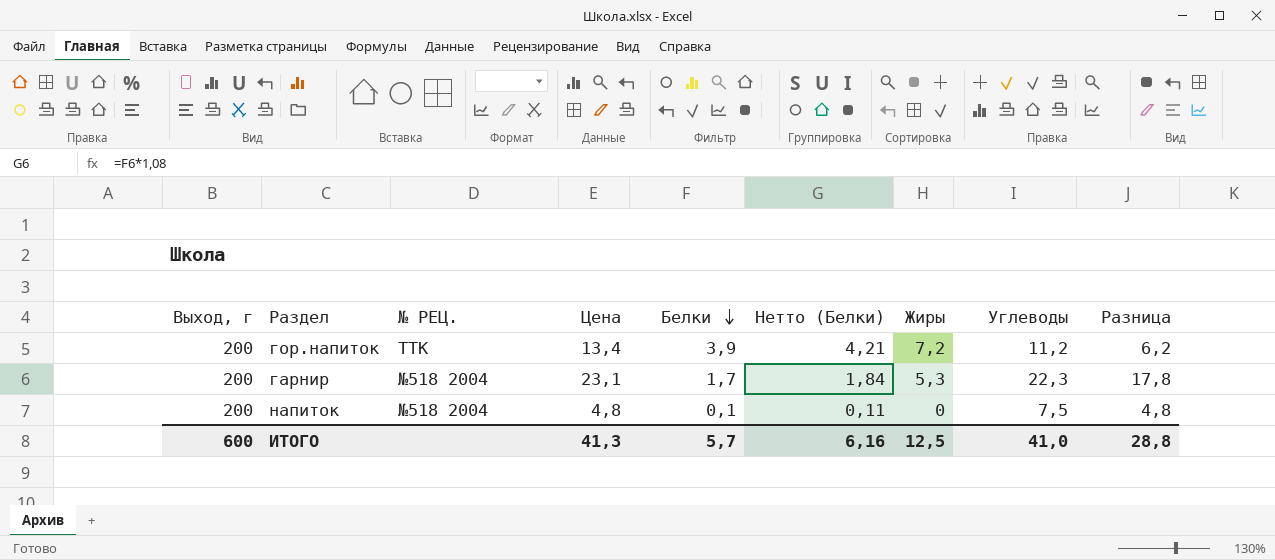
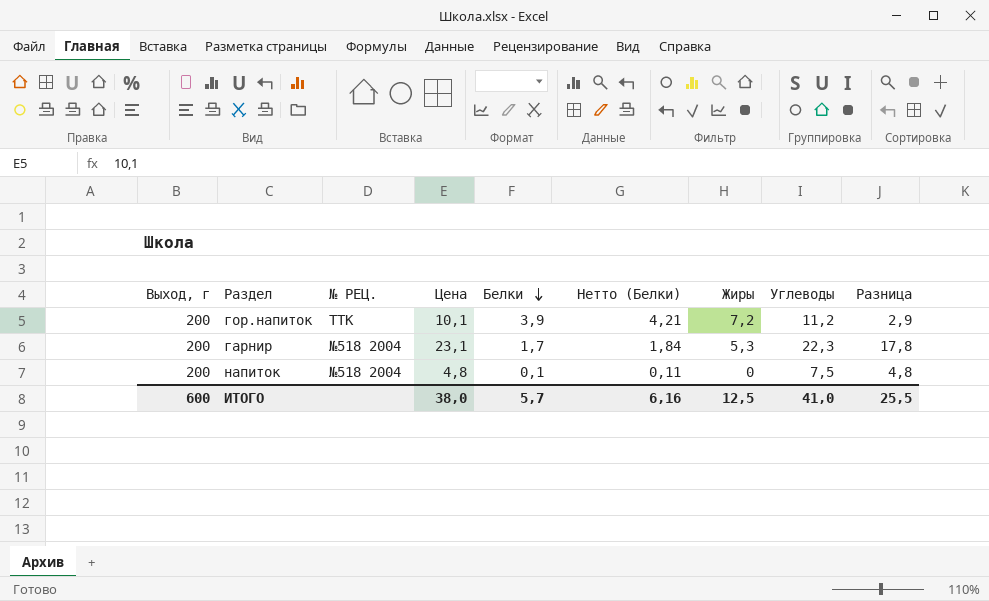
гор.напиток | Цена: 13,4 -> 10,1
гор.напиток | Разница: 6,2 -> 2,9
ИТОГО | Цена: 41,3 -> 38,0
ИТОГО | Разница: 28,8 -> 25,5

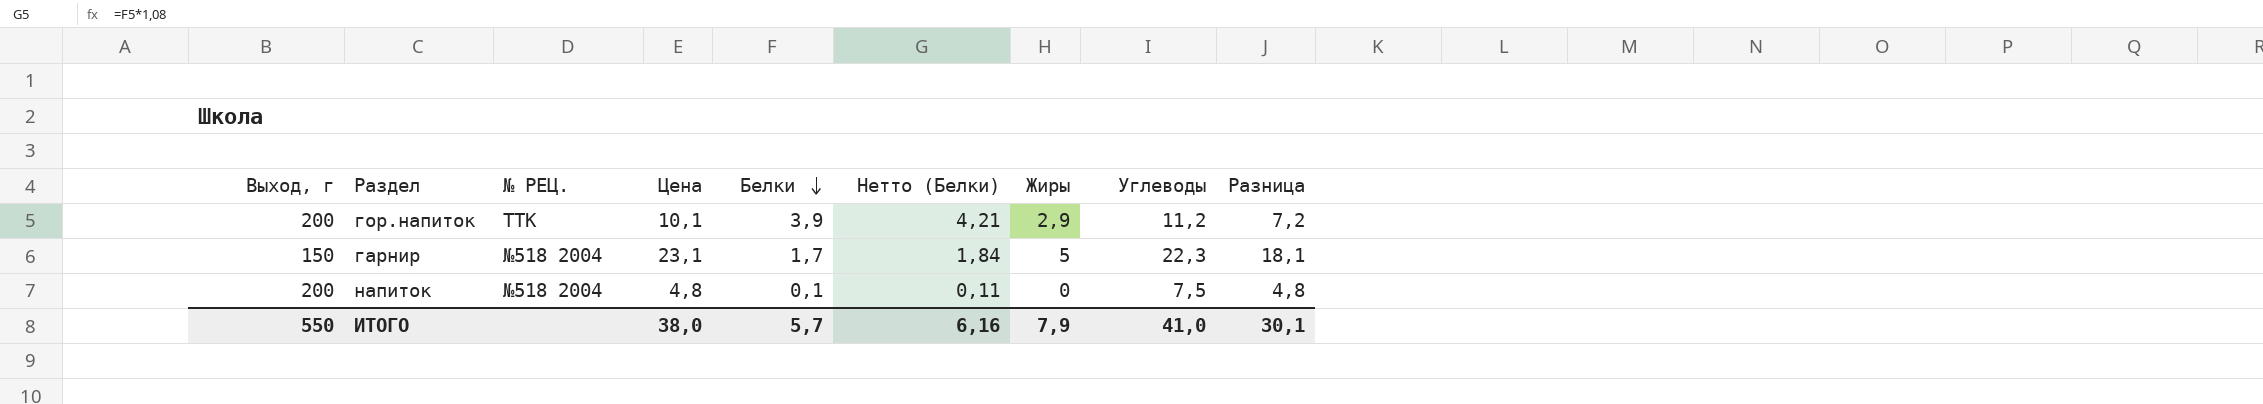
гор.напиток | Жиры: 7,2 -> 2,9
гор.напиток | Разница: 2,9 -> 7,2
гарнир | Выход, г: 200 -> 150
гарнир | Жиры: 5,3 -> 5
гарнир | Разница: 17,8 -> 18,1
ИТОГО | Выход, г: 600 -> 550
ИТОГО | Жиры: 12,5 -> 7,9
ИТОГО | Разница: 25,5 -> 30,1

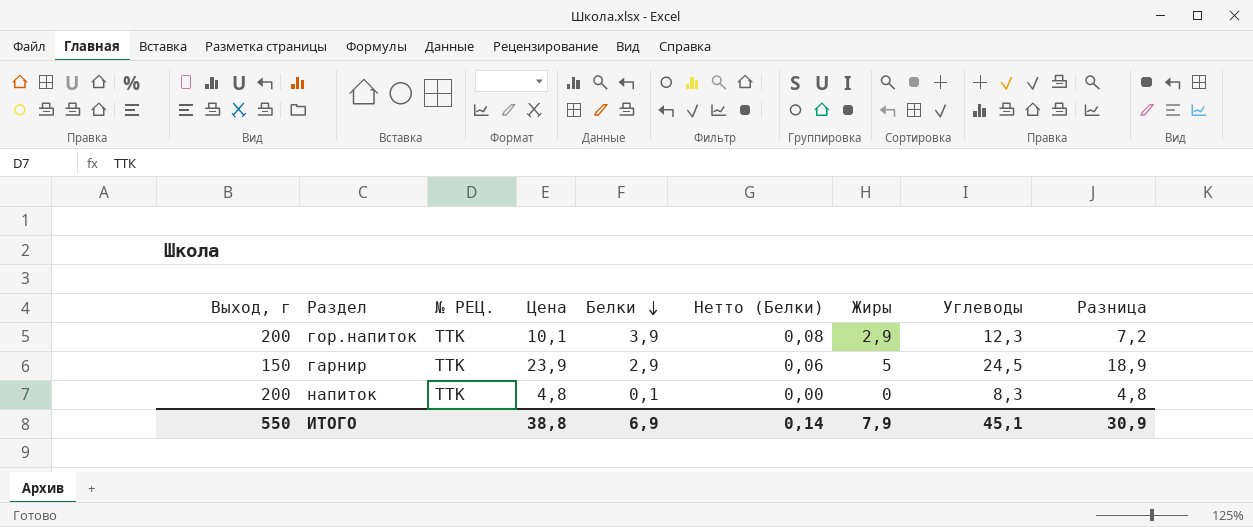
column Нетто (Белки) | formula: [Белки] * 1,08 -> [Белки] * 0,02
гор.напиток | Углеводы: 11,2 -> 12,3
гарнир | № РЕЦ.: №518 2004 -> ТТК
гарнир | Цена: 23,1 -> 23,9
гарнир | Белки: 1,7 -> 2,9
гарнир | Углеводы: 22,3 -> 24,5
гарнир | Разница: 18,1 -> 18,9
напиток | № РЕЦ.: №518 2004 -> ТТК
напиток | Углеводы: 7,5 -> 8,3
ИТОГО | Цена: 38,0 -> 38,8
ИТОГО | Белки: 5,7 -> 6,9
ИТОГО | Нетто (Белки): 6,16 -> 0,14
ИТОГО | Углеводы: 41,0 -> 45,1
ИТОГО | Разница: 30,1 -> 30,9

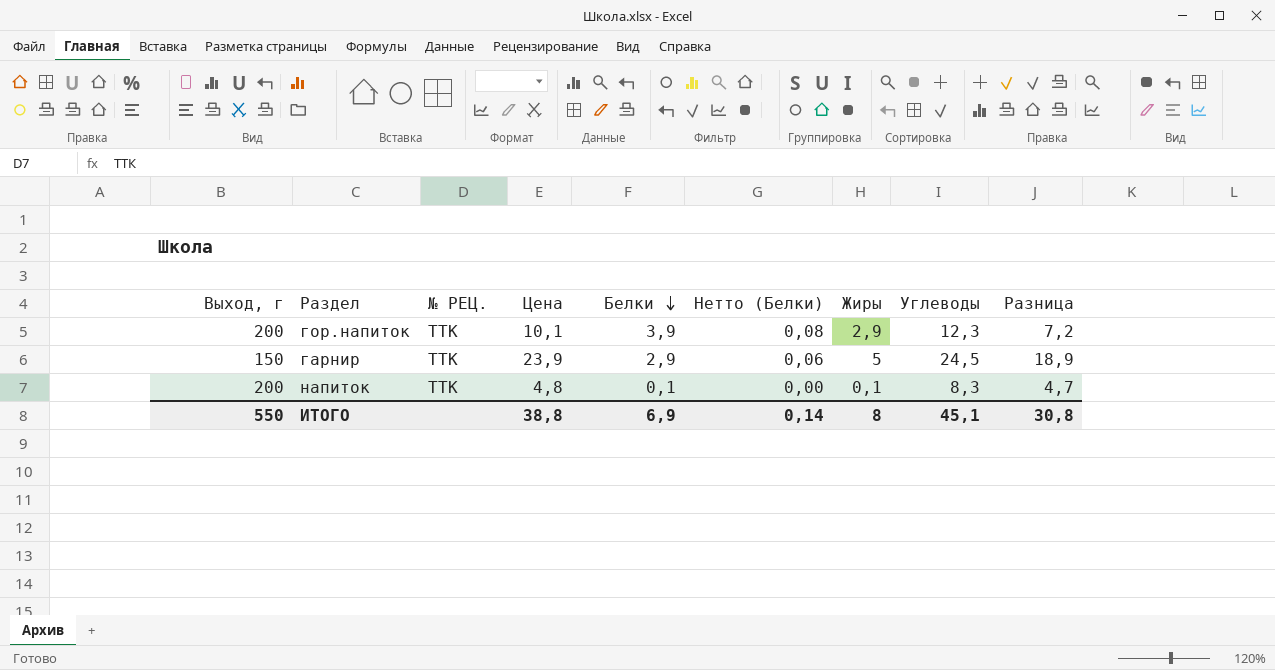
напиток | Жиры: 0 -> 0,1
напиток | Разница: 4,8 -> 4,7
ИТОГО | Жиры: 7,9 -> 8
ИТОГО | Разница: 30,9 -> 30,8

